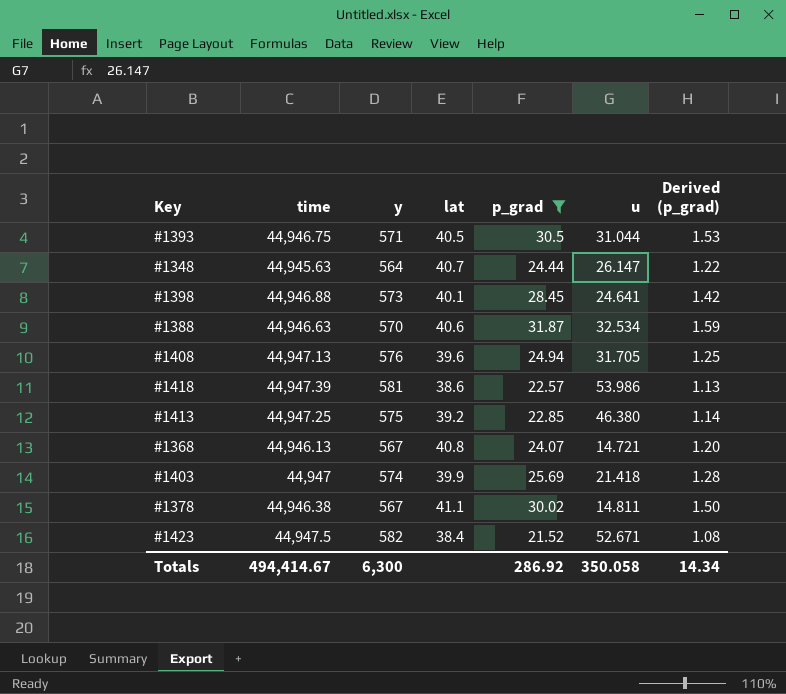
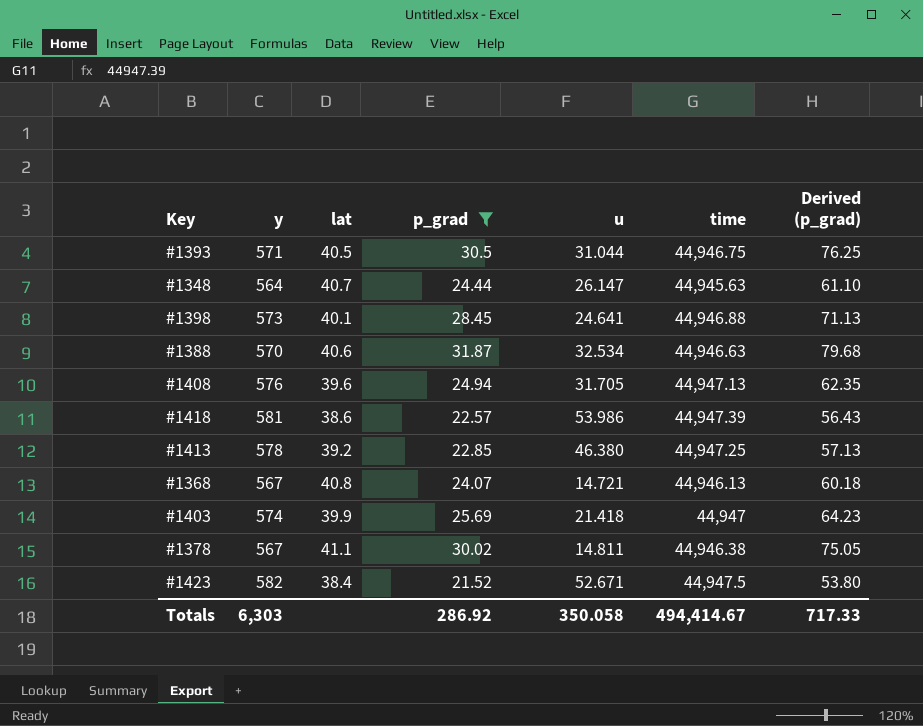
column time | position: 2 -> 6
column Derived (p_grad) | formula: [p_grad] * 0.05 -> [p_grad] * 2.5
#1413 | y: 575 -> 578
Totals | y: 6,300 -> 6,303
Totals | Derived (p_grad): 14.34 -> 717.33

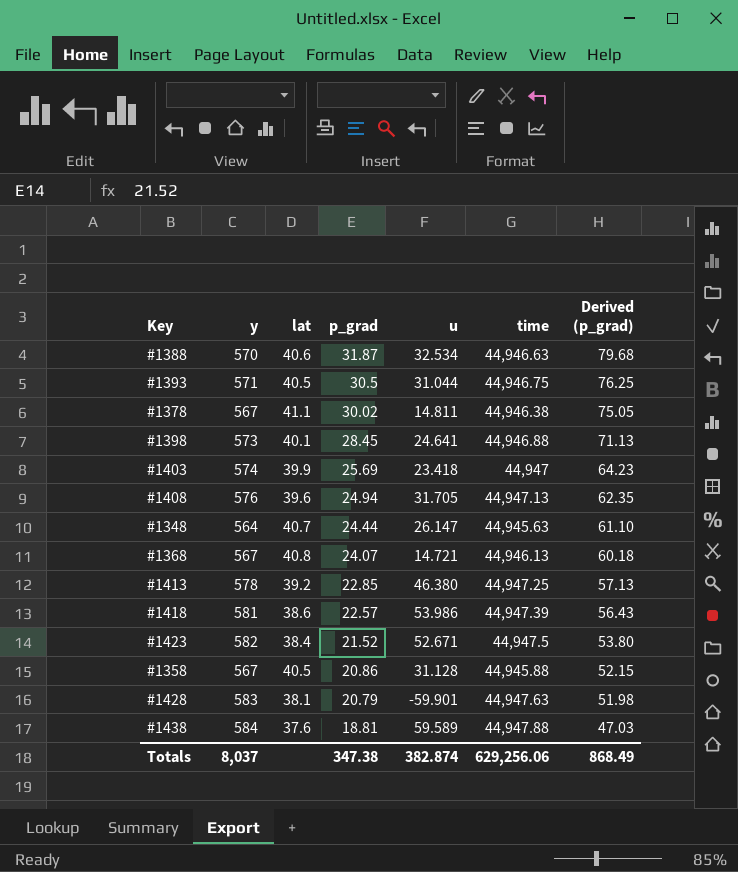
filter: p_grad >= 21.52 -> none
row order: none -> p_grad descending
#1403 | u: 21.418 -> 23.418
Totals | y: 6,303 -> 8,037
Totals | p_grad: 286.92 -> 347.38
Totals | u: 350.058 -> 382.874
Totals | time: 494,414.67 -> 629,256.06
Totals | Derived (p_grad): 717.33 -> 868.49

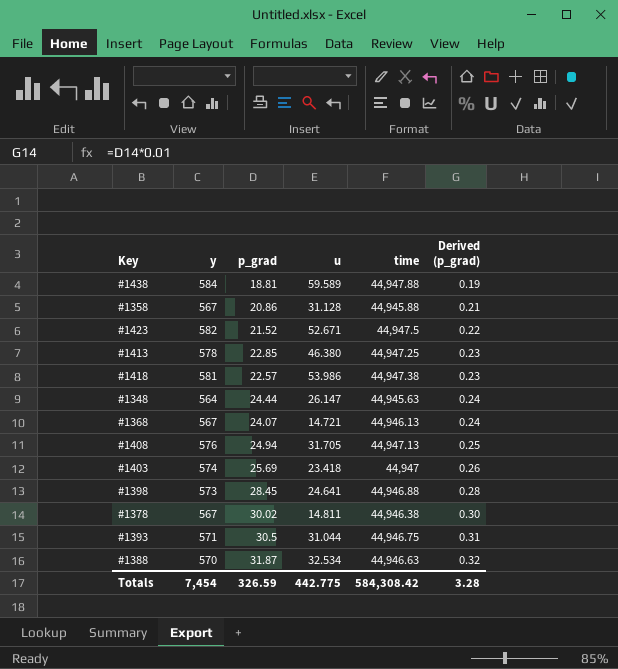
row order: p_grad descending -> Derived (p_grad) ascending
column lat | position: 3 -> none
column Derived (p_grad) | formula: [p_grad] * 2.5 -> [p_grad] * 0.01
row #1428: 583 | 38.1 | 20.79 | -59.901 | 44,947.63 | 51.98 -> none
#1418 | time: 44,947.39 -> 44,947.38
Totals | y: 8,037 -> 7,454
Totals | p_grad: 347.38 -> 326.59
Totals | u: 382.874 -> 442.775
Totals | time: 629,256.06 -> 584,308.42
Totals | Derived (p_grad): 868.49 -> 3.28

